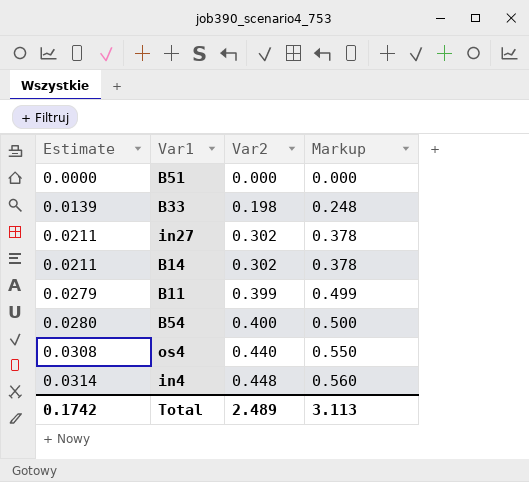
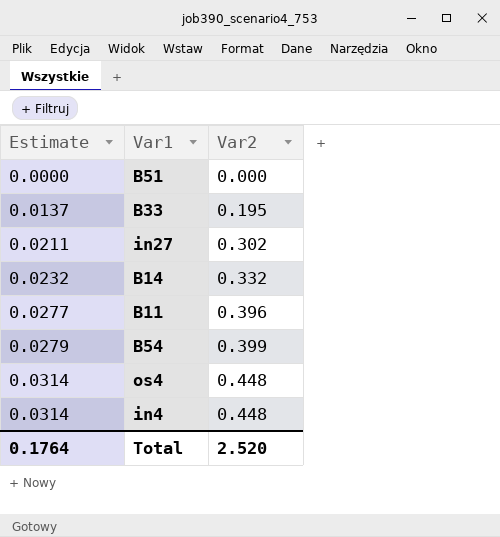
column Markup | formula: [Var2] * 1.25 -> none
B33 | Estimate: 0.0139 -> 0.0137
B33 | Var2: 0.198 -> 0.195
B14 | Estimate: 0.0211 -> 0.0232
B14 | Var2: 0.302 -> 0.332
B11 | Estimate: 0.0279 -> 0.0277
B11 | Var2: 0.399 -> 0.396
B54 | Estimate: 0.0280 -> 0.0279
B54 | Var2: 0.400 -> 0.399
os4 | Estimate: 0.0308 -> 0.0314
os4 | Var2: 0.440 -> 0.448
Total | Estimate: 0.1742 -> 0.1764
Total | Var2: 2.489 -> 2.520

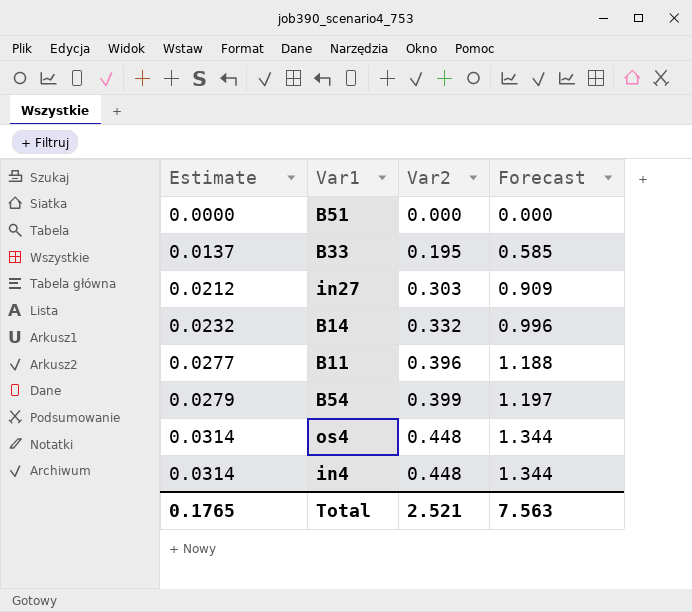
column Forecast | formula: none -> [Var2] * 3
in27 | Estimate: 0.0211 -> 0.0212
in27 | Var2: 0.302 -> 0.303
Total | Estimate: 0.1764 -> 0.1765
Total | Var2: 2.520 -> 2.521

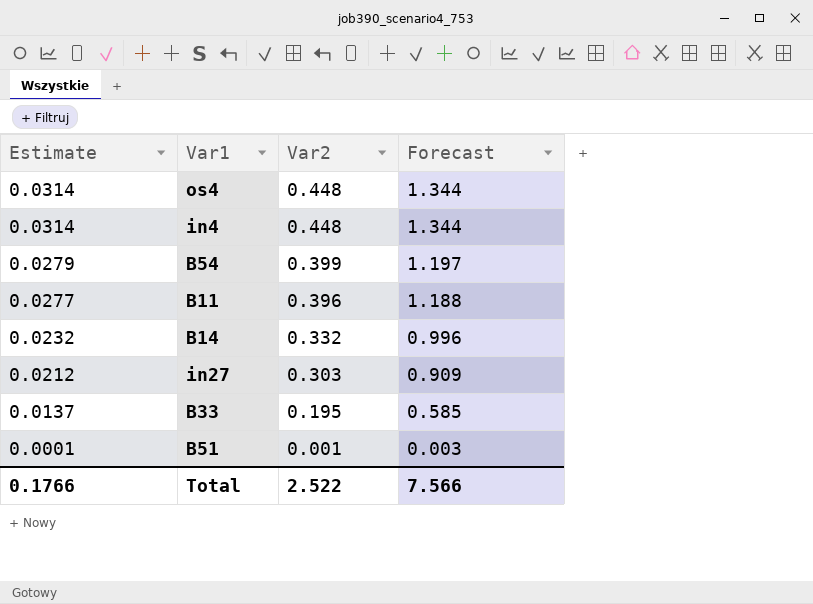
row order: Estimate ascending -> Estimate descending
B51 | Estimate: 0.0000 -> 0.0001
B51 | Var2: 0.000 -> 0.001
B51 | Forecast: 0.000 -> 0.003
Total | Estimate: 0.1765 -> 0.1766
Total | Var2: 2.521 -> 2.522
Total | Forecast: 7.563 -> 7.566

